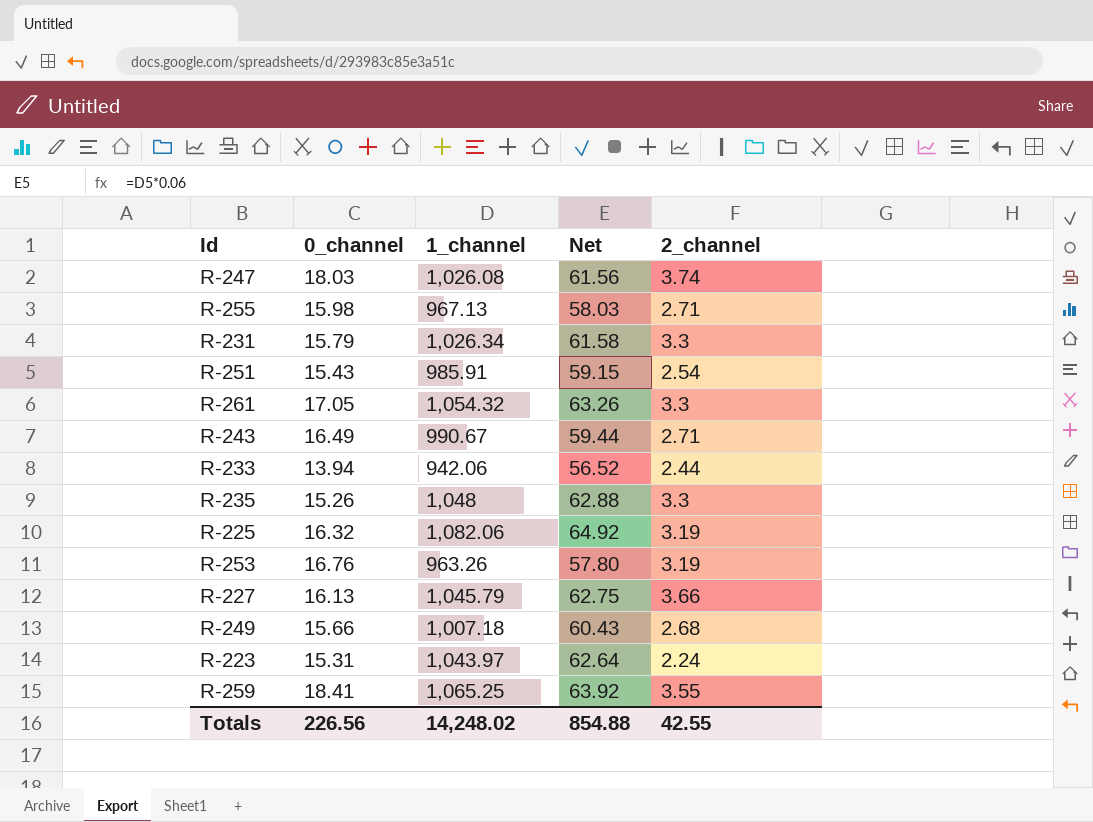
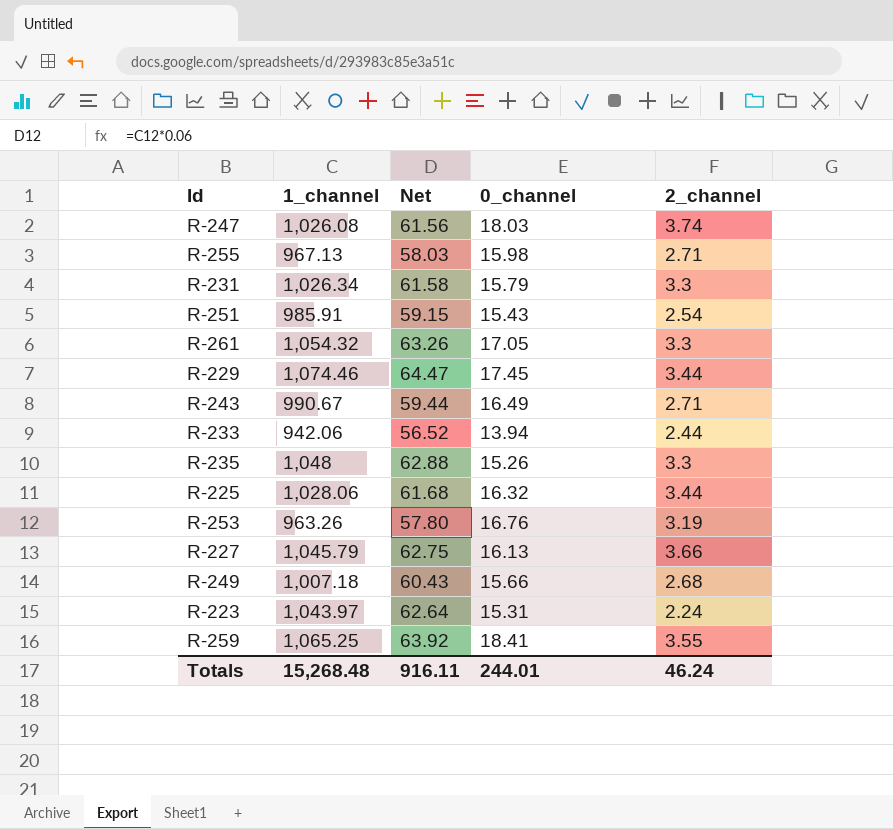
column 0_channel | position: 2 -> 4
row R-229: none -> 1,074.46 | 64.47 | 17.45 | 3.44
R-225 | 1_channel: 1,082.06 -> 1,028.06
R-225 | Net: 64.92 -> 61.68
R-225 | 2_channel: 3.19 -> 3.44
Totals | 1_channel: 14,248.02 -> 15,268.48
Totals | Net: 854.88 -> 916.11
Totals | 0_channel: 226.56 -> 244.01
Totals | 2_channel: 42.55 -> 46.24

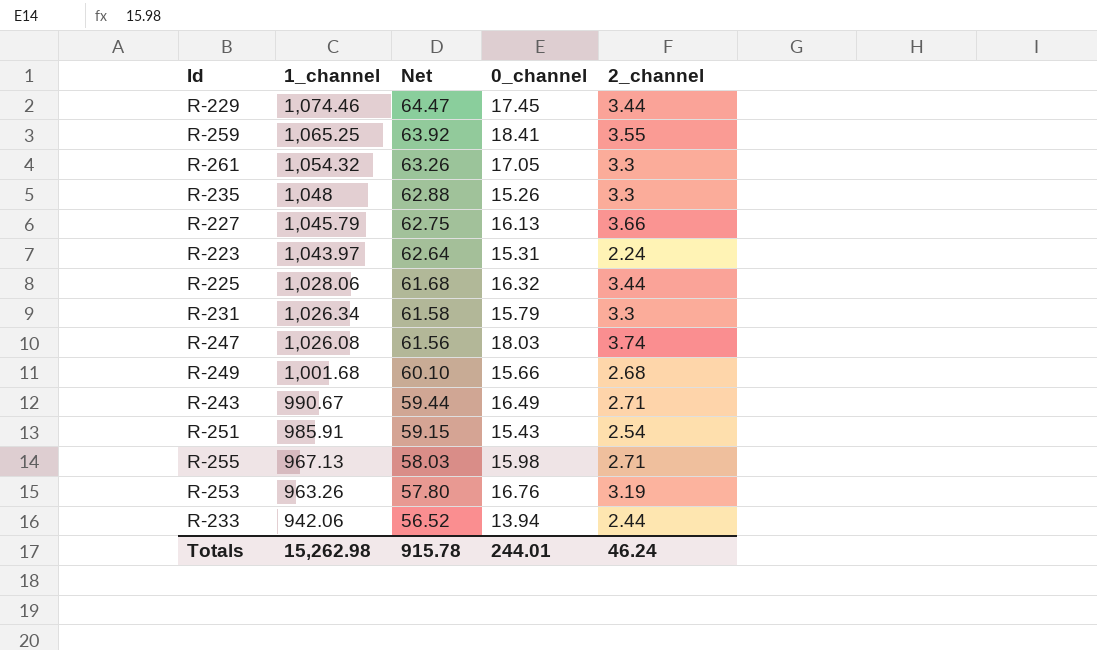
row order: none -> 1_channel descending
R-249 | 1_channel: 1,007.18 -> 1,001.68
R-249 | Net: 60.43 -> 60.10
Totals | 1_channel: 15,268.48 -> 15,262.98
Totals | Net: 916.11 -> 915.78

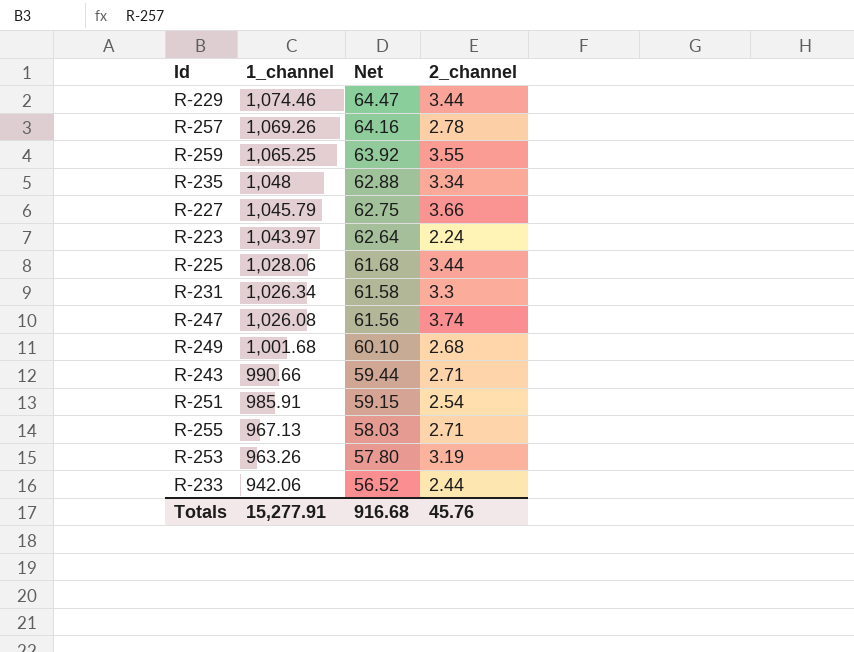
column 0_channel | position: 4 -> none
row R-261: 1,054.32 | 63.26 | 17.05 | 3.3 -> none
row R-257: none -> 1,069.26 | 64.16 | 2.78
R-235 | 2_channel: 3.3 -> 3.34
R-243 | 1_channel: 990.67 -> 990.66
Totals | 1_channel: 15,262.98 -> 15,277.91
Totals | Net: 915.78 -> 916.68
Totals | 2_channel: 46.24 -> 45.76

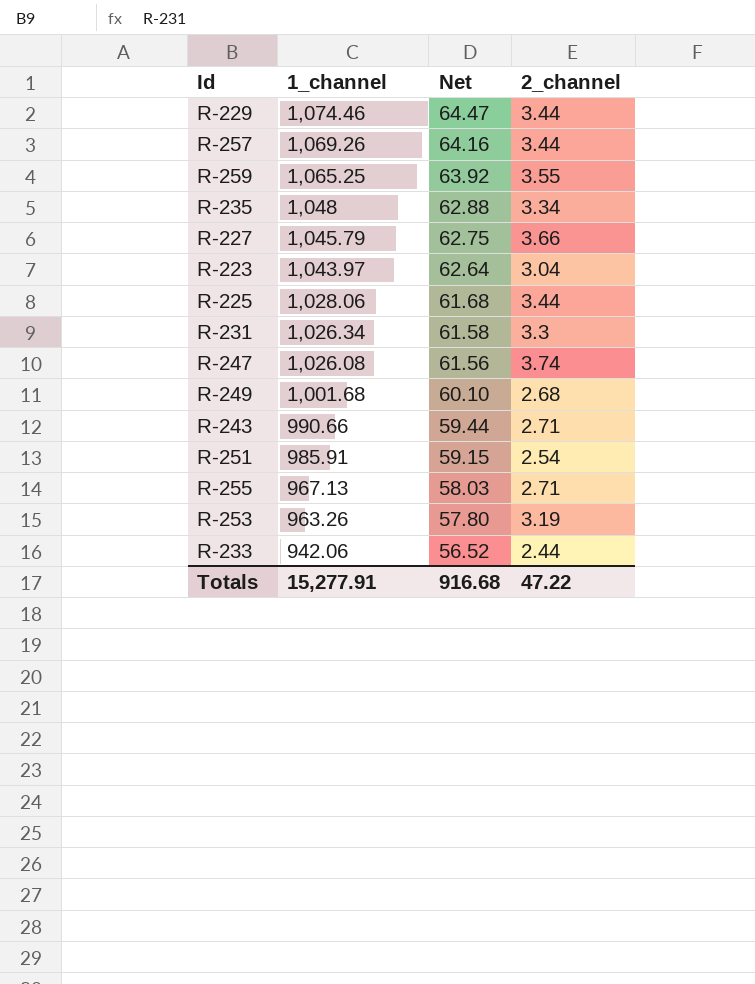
R-257 | 2_channel: 2.78 -> 3.44
R-223 | 2_channel: 2.24 -> 3.04
Totals | 2_channel: 45.76 -> 47.22

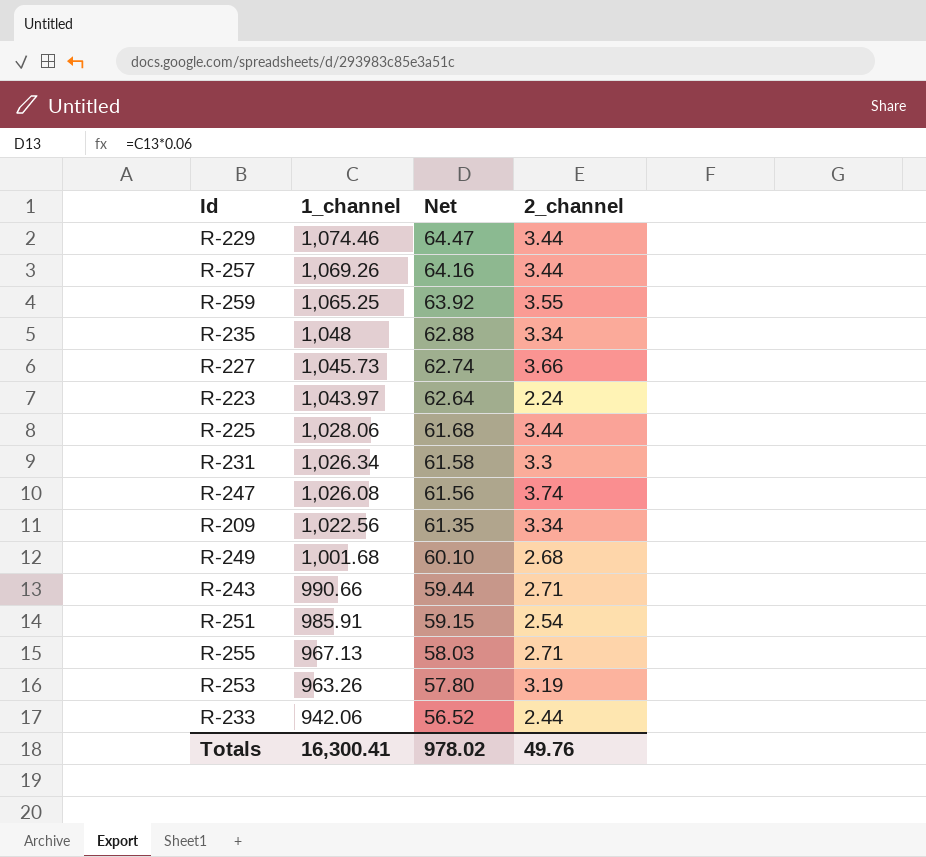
R-227 | 1_channel: 1,045.79 -> 1,045.73
R-227 | Net: 62.75 -> 62.74
R-223 | 2_channel: 3.04 -> 2.24
row R-209: none -> 1,022.56 | 61.35 | 3.34
Totals | 1_channel: 15,277.91 -> 16,300.41
Totals | Net: 916.68 -> 978.02
Totals | 2_channel: 47.22 -> 49.76

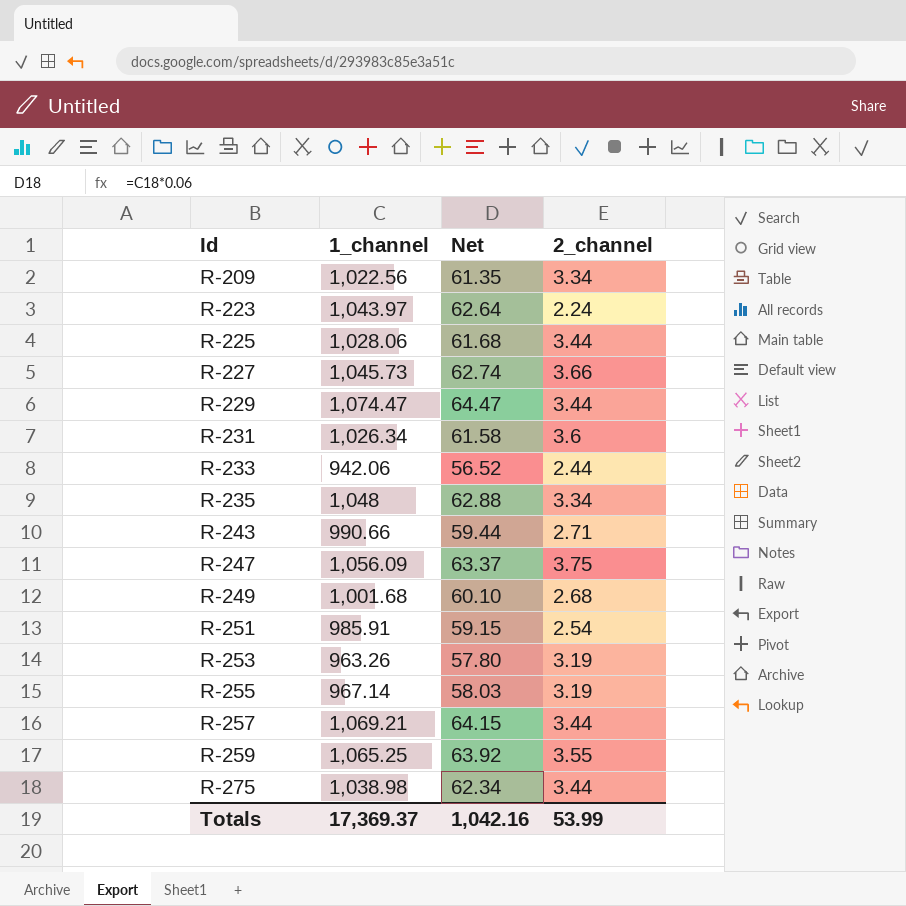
row order: 1_channel descending -> Id ascending
R-229 | 1_channel: 1,074.46 -> 1,074.47
R-231 | 2_channel: 3.3 -> 3.6
R-247 | 1_channel: 1,026.08 -> 1,056.09
R-247 | Net: 61.56 -> 63.37
R-247 | 2_channel: 3.74 -> 3.75
R-255 | 1_channel: 967.13 -> 967.14
R-255 | 2_channel: 2.71 -> 3.19
R-257 | 1_channel: 1,069.26 -> 1,069.21
R-257 | Net: 64.16 -> 64.15
row R-275: none -> 1,038.98 | 62.34 | 3.44
Totals | 1_channel: 16,300.41 -> 17,369.37
Totals | Net: 978.02 -> 1,042.16
Totals | 2_channel: 49.76 -> 53.99

